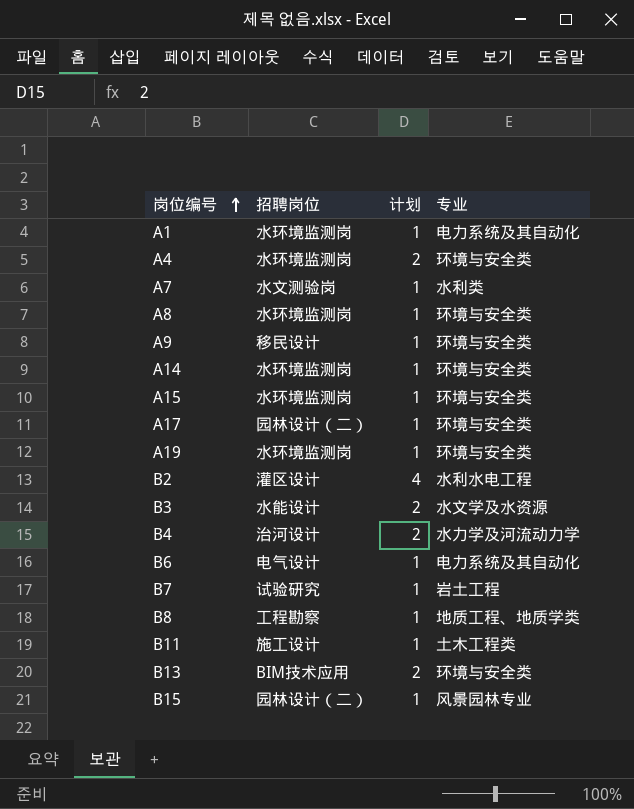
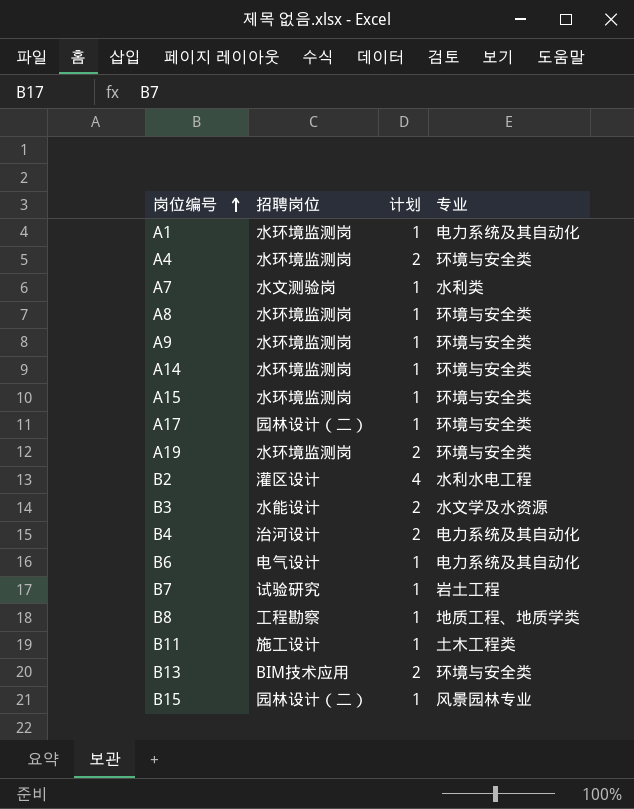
A9 | 招聘岗位: 移民设计 -> 水环境监测岗
A19 | 计划: 1 -> 2
B4 | 专业: 水力学及河流动力学 -> 电力系统及其自动化

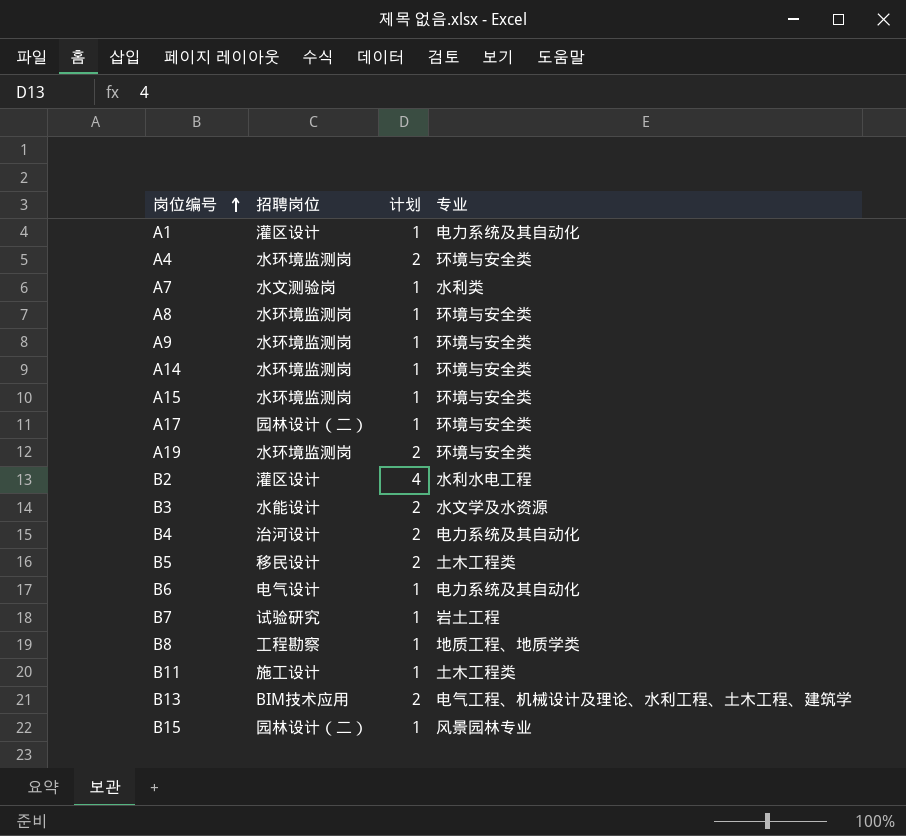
A1 | 招聘岗位: 水环境监测岗 -> 灌区设计
row B5: none -> 移民设计 | 2 | 土木工程类
B13 | 专业: 环境与安全类 -> 电气工程、机械设计及理论、水利工程、土木工程、建筑学

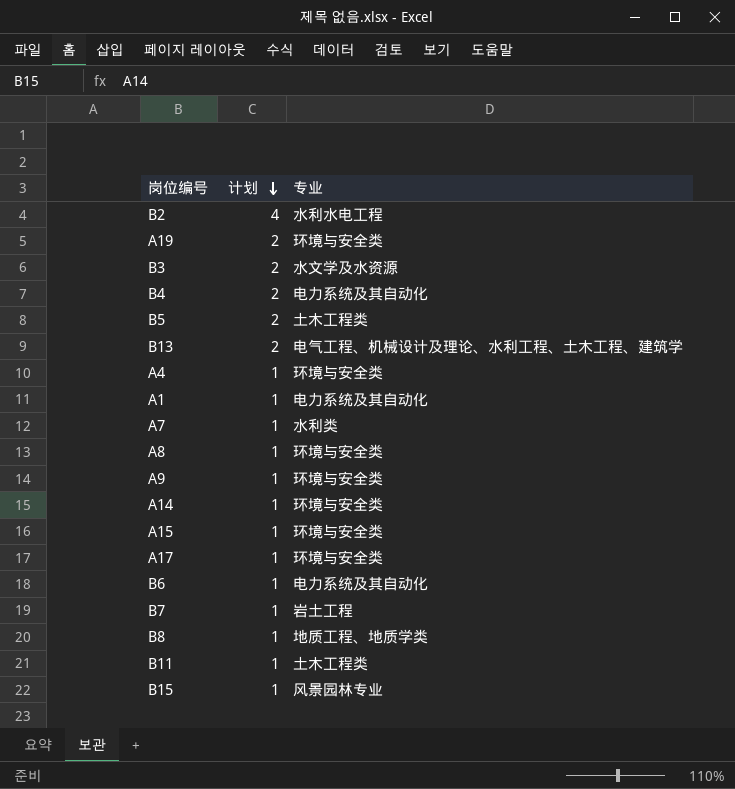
row order: 岗位编号 ascending -> 计划 descending
column 招聘岗位 | position: 2 -> none
A4 | 计划: 2 -> 1

